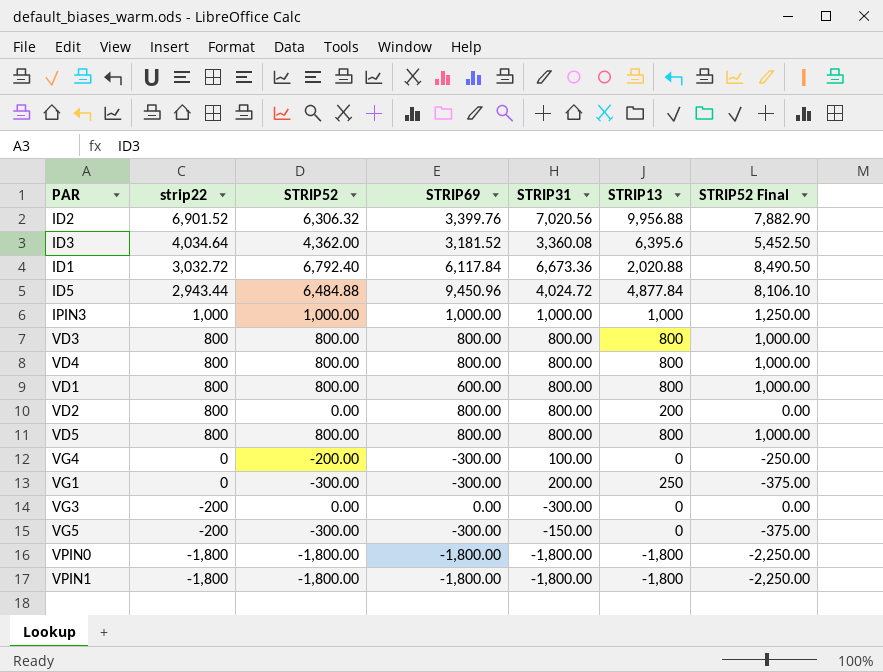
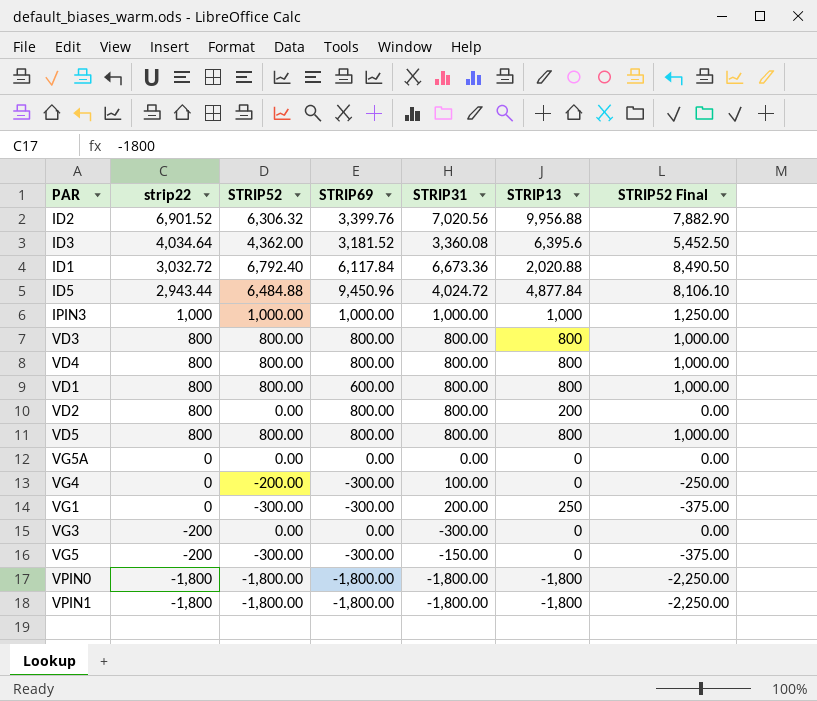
row VG5A: none -> 0 | 0.00 | 0.00 | 0.00 | 0 | 0.00

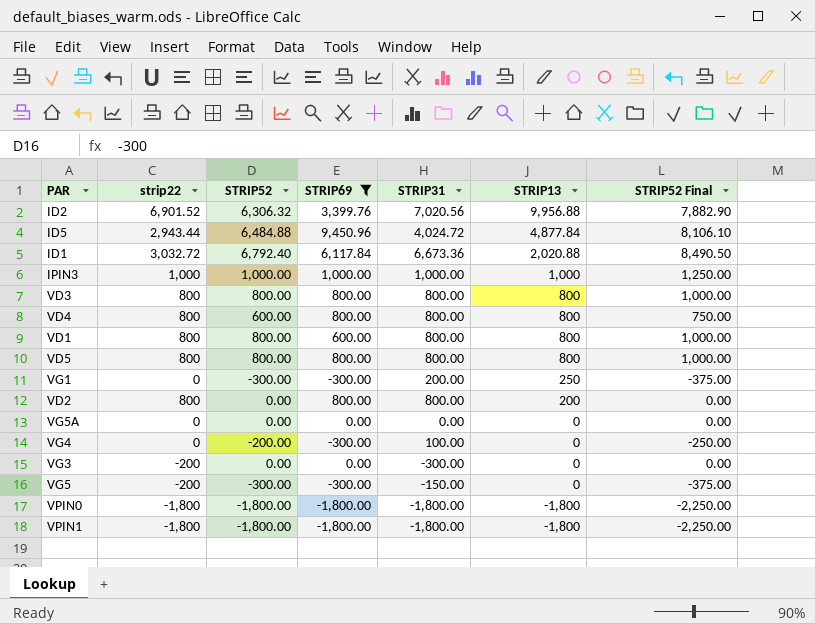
filter: none -> STRIP69 != 3,181.52
row order: strip22 descending -> STRIP13 descending
VD4 | STRIP52: 800.00 -> 600.00
VD4 | STRIP52 Final: 1,000.00 -> 750.00

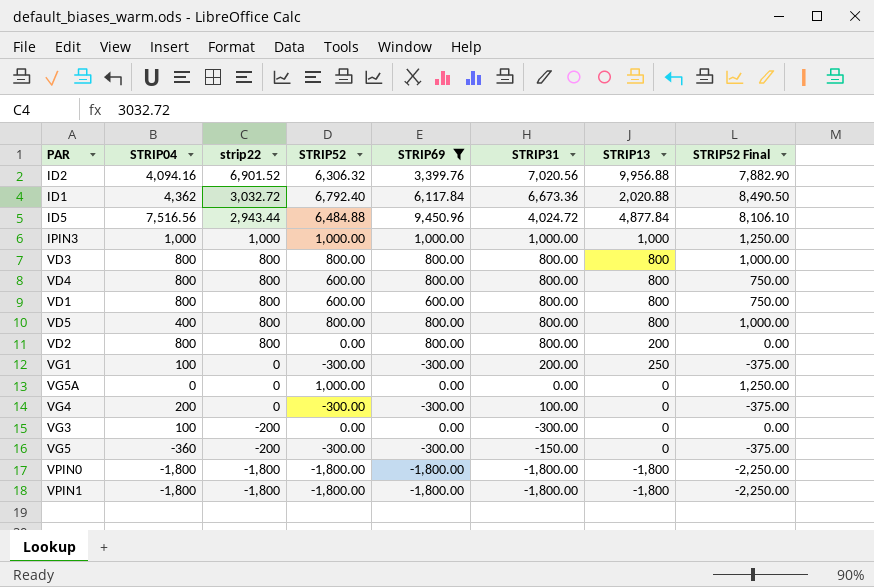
row order: STRIP13 descending -> strip22 descending
column STRIP04 | position: none -> 2
VD1 | STRIP52: 800.00 -> 600.00
VD1 | STRIP52 Final: 1,000.00 -> 750.00
VG5A | STRIP52: 0.00 -> 1,000.00
VG5A | STRIP52 Final: 0.00 -> 1,250.00
VG4 | STRIP52: -200.00 -> -300.00
VG4 | STRIP52 Final: -250.00 -> -375.00

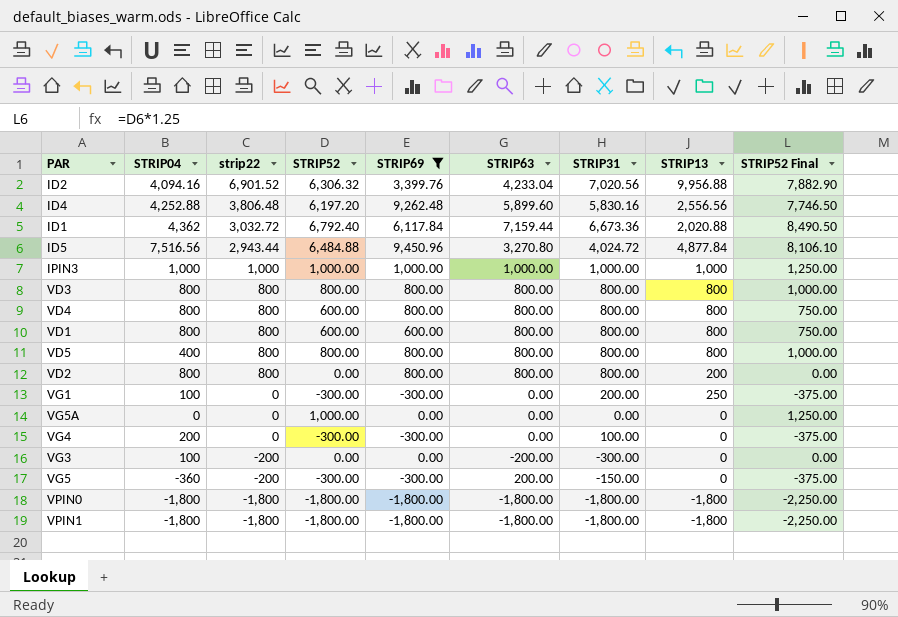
column STRIP63 | position: none -> 6
row ID4: none -> 4,252.88 | 3,806.48 | 6,197.20 | 9,262.48 | 5,899.60 | 5,830.16 | 2,556.56 | 7,746.50

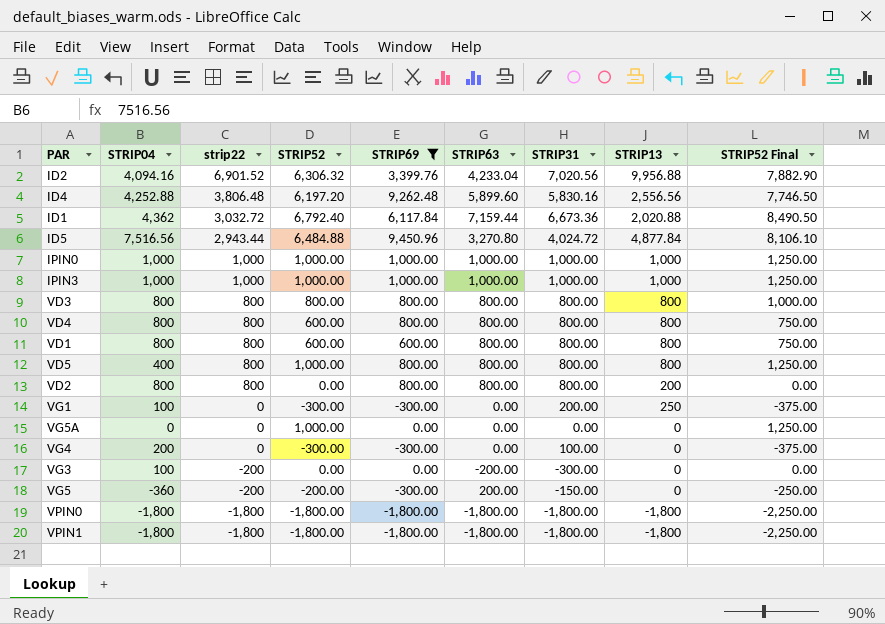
row IPIN0: none -> 1,000 | 1,000 | 1,000.00 | 1,000.00 | 1,000.00 | 1,000.00 | 1,000 | 1,250.00
VD5 | STRIP52: 800.00 -> 1,000.00
VD5 | STRIP52 Final: 1,000.00 -> 1,250.00
VG5 | STRIP52: -300.00 -> -200.00
VG5 | STRIP52 Final: -375.00 -> -250.00

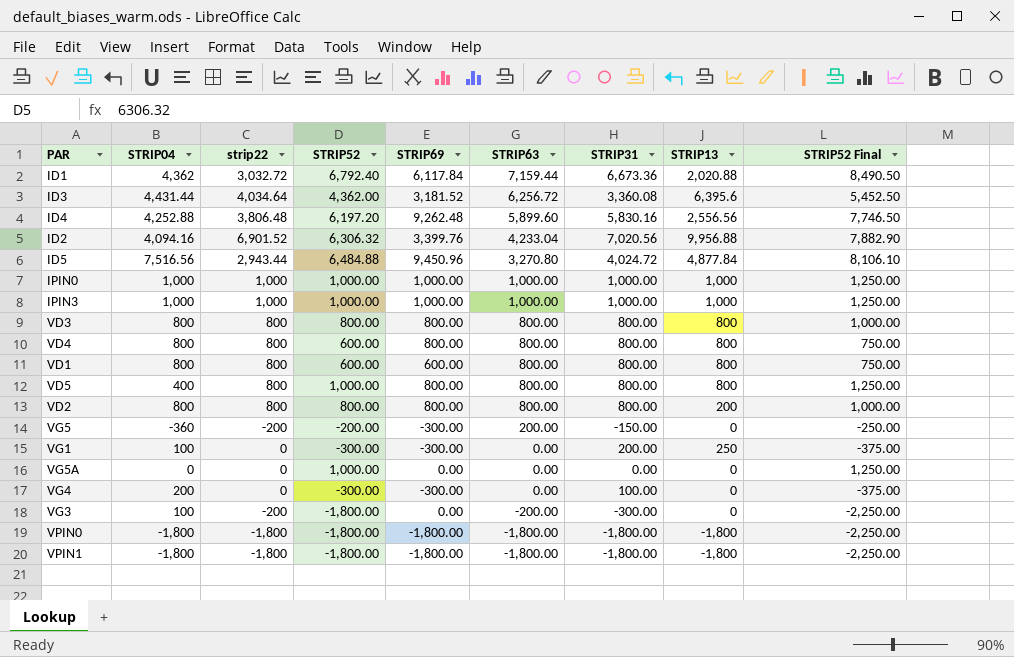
filter: STRIP69 != 3,181.52 -> none
row order: strip22 descending -> STRIP63 descending
VD2 | STRIP52: 0.00 -> 800.00
VD2 | STRIP52 Final: 0.00 -> 1,000.00
VG3 | STRIP52: 0.00 -> -1,800.00
VG3 | STRIP52 Final: 0.00 -> -2,250.00

